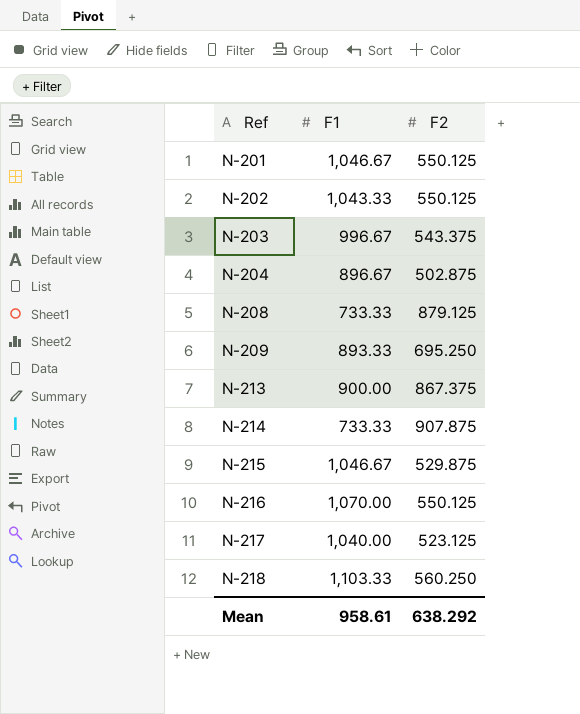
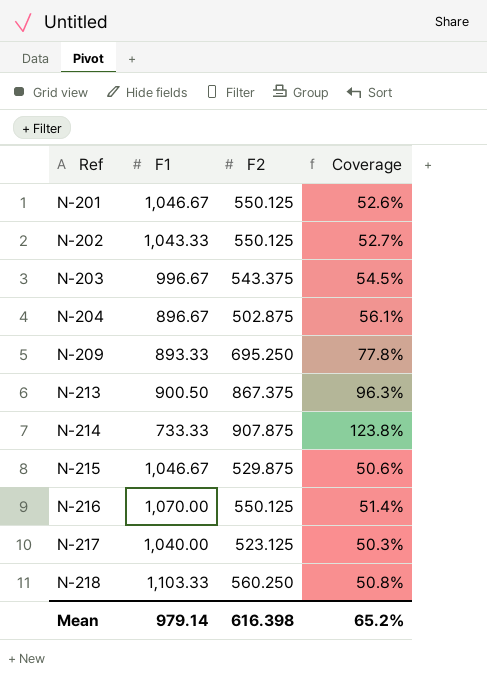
column Coverage | formula: none -> [F2] / [F1]
row N-208: 733.33 | 879.125 -> none
N-213 | F1: 900.00 -> 900.50
Mean | F1: 958.61 -> 979.14
Mean | F2: 638.292 -> 616.398

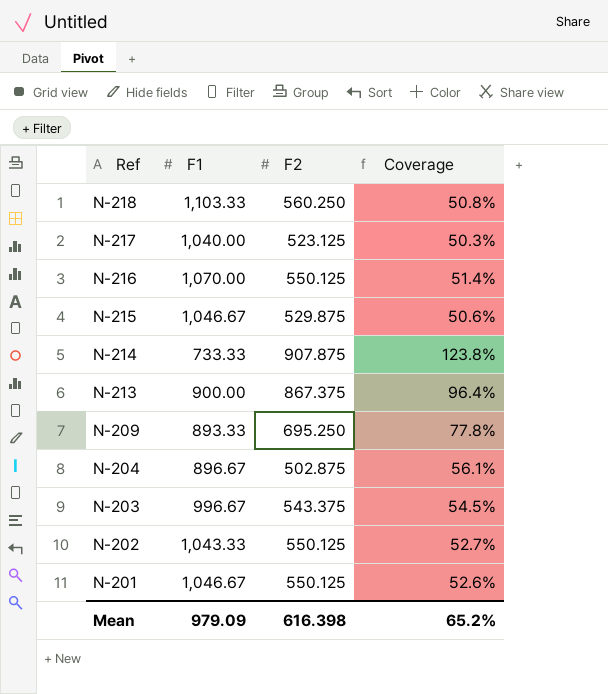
row order: Ref ascending -> Ref descending
N-213 | F1: 900.50 -> 900.00
N-213 | Coverage: 96.3% -> 96.4%
Mean | F1: 979.14 -> 979.09

